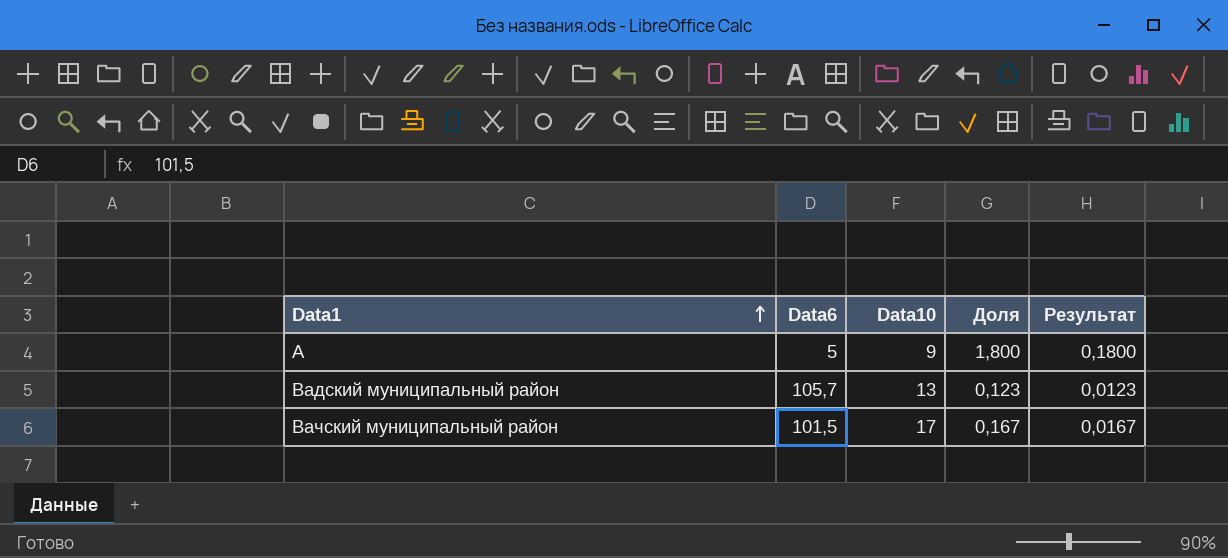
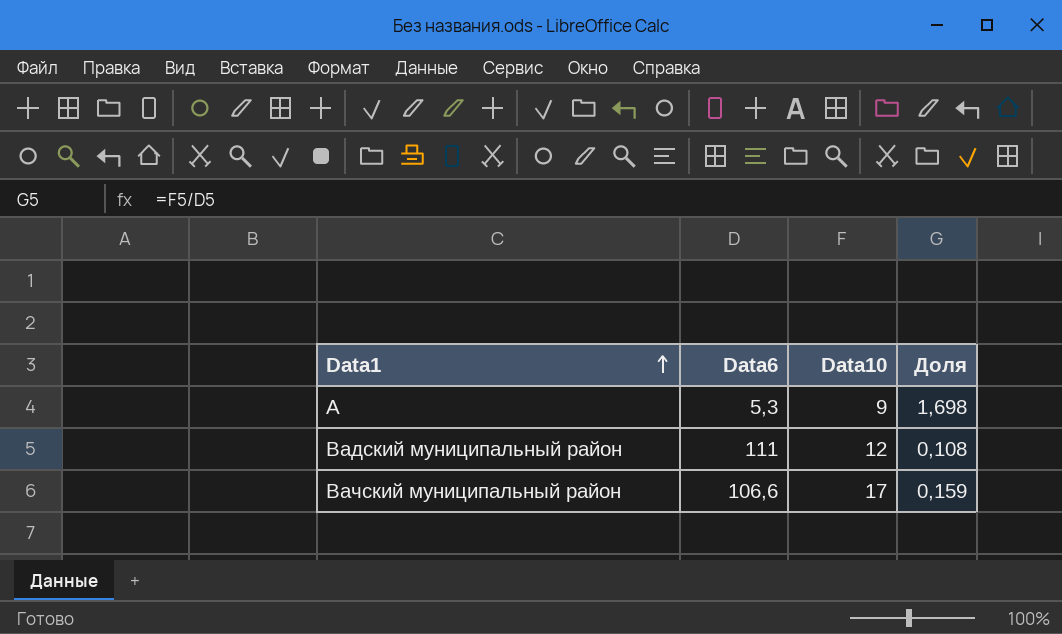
column Результат | formula: [Доля] * 0,1 -> none
А | Data6: 5 -> 5,3
А | Доля: 1,800 -> 1,698
Вадский муниципальный район | Data6: 105,7 -> 111
Вадский муниципальный район | Data10: 13 -> 12
Вадский муниципальный район | Доля: 0,123 -> 0,108
Вачский муниципальный район | Data6: 101,5 -> 106,6
Вачский муниципальный район | Доля: 0,167 -> 0,159

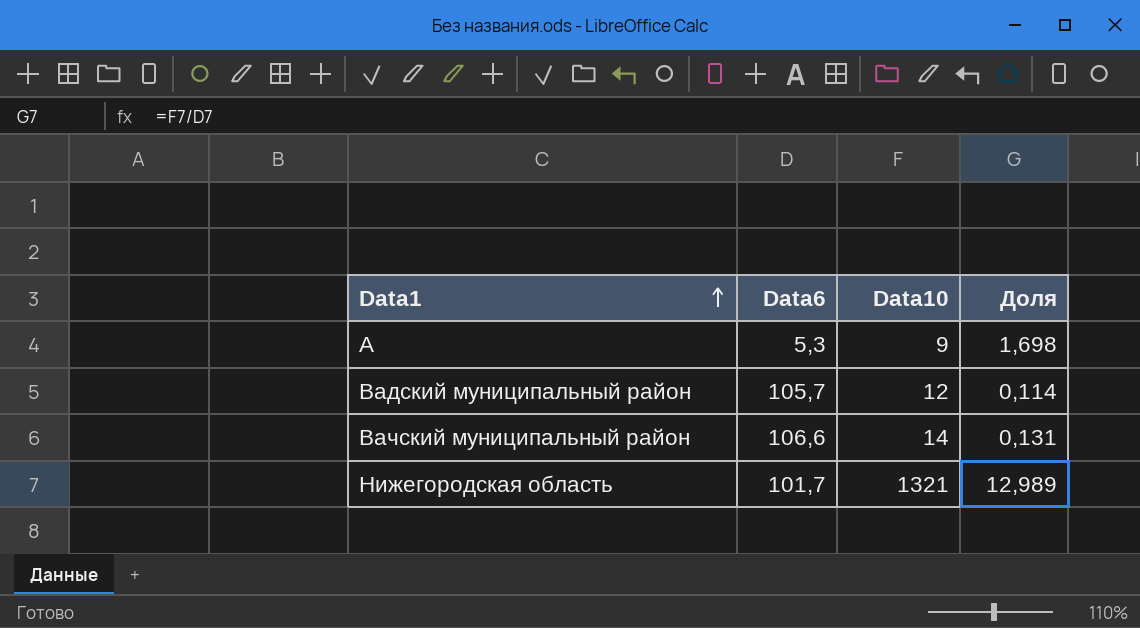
Вадский муниципальный район | Data6: 111 -> 105,7
Вадский муниципальный район | Доля: 0,108 -> 0,114
Вачский муниципальный район | Data10: 17 -> 14
Вачский муниципальный район | Доля: 0,159 -> 0,131
row Нижегородская область: none -> 101,7 | 1321 | 12,989

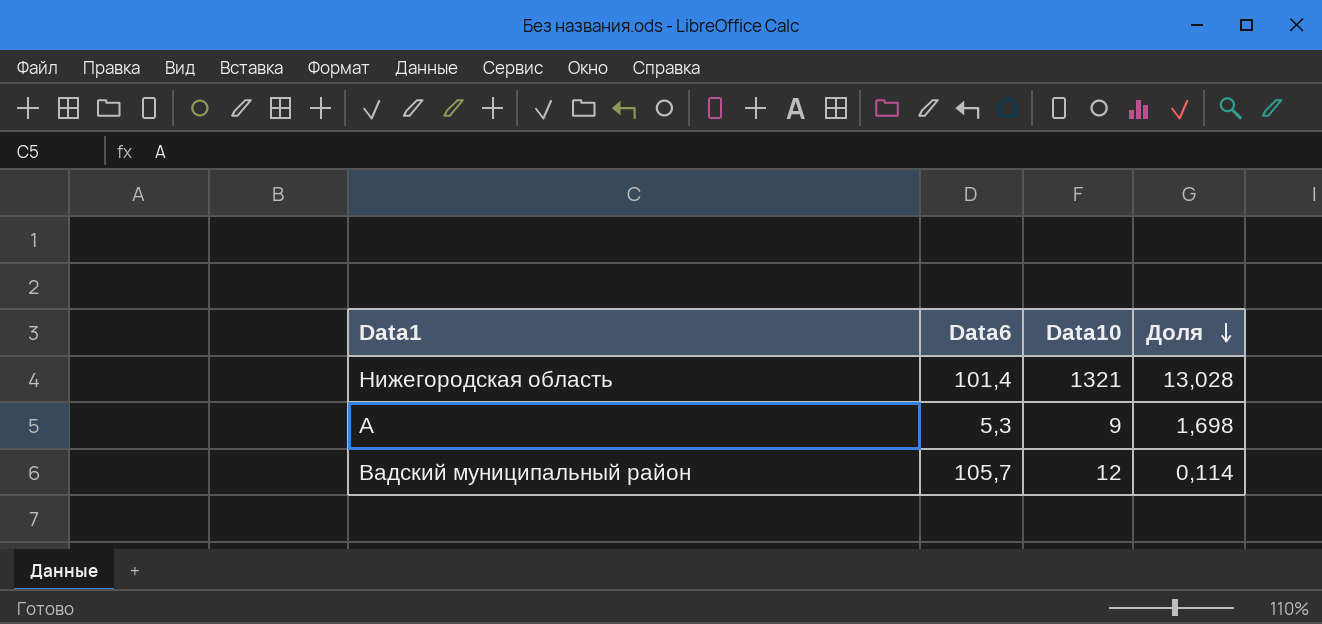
row order: Data1 ascending -> Доля descending
row Вачский муниципальный район: 106,6 | 14 | 0,131 -> none
Нижегородская область | Data6: 101,7 -> 101,4
Нижегородская область | Доля: 12,989 -> 13,028

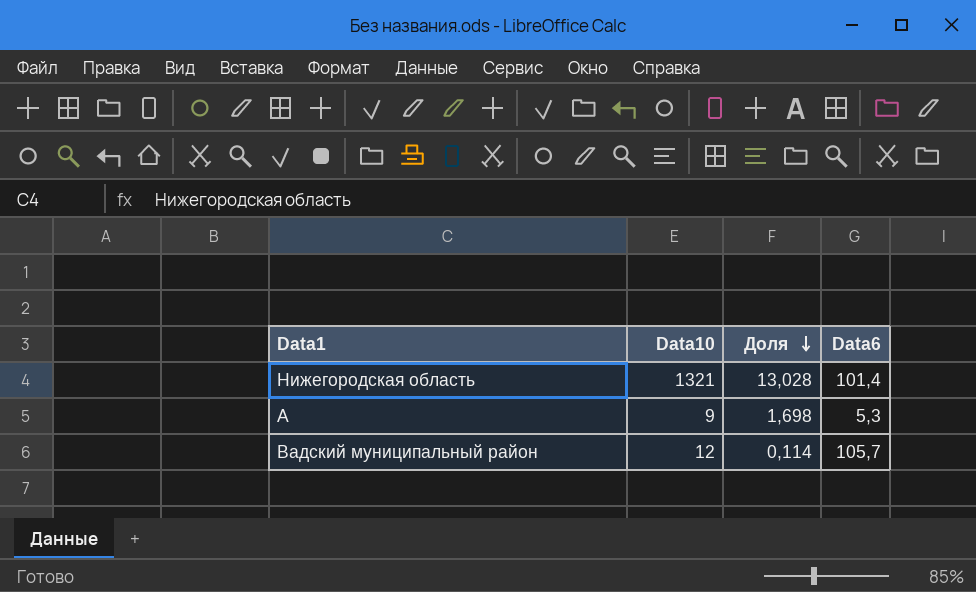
column Data6 | position: 2 -> 4

